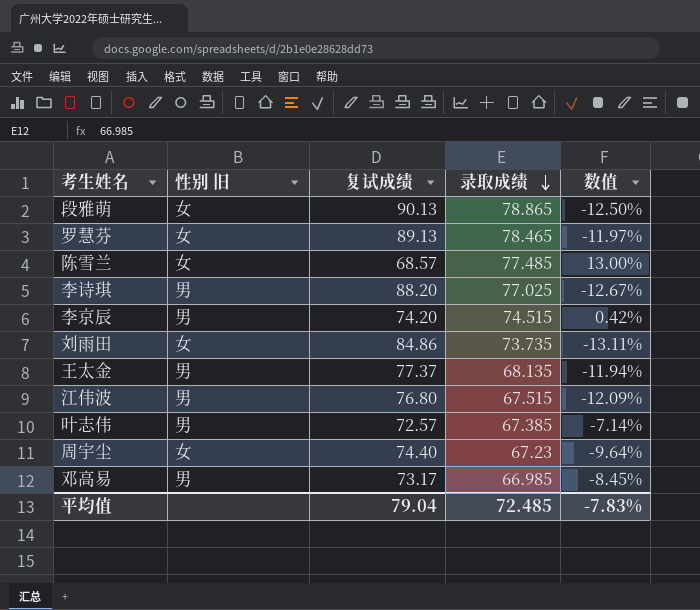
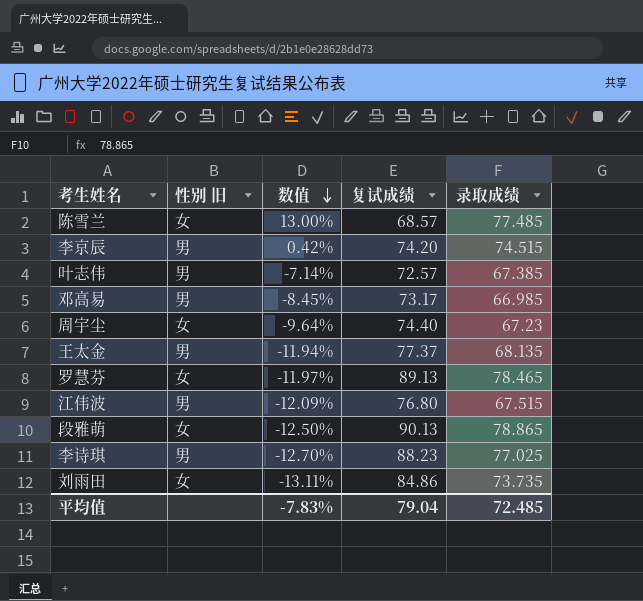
row order: 录取成绩 descending -> 数值 descending
column 数值 | position: 5 -> 3
李诗琪 | 数值: -12.67% -> -12.70%
李诗琪 | 复试成绩: 88.20 -> 88.23

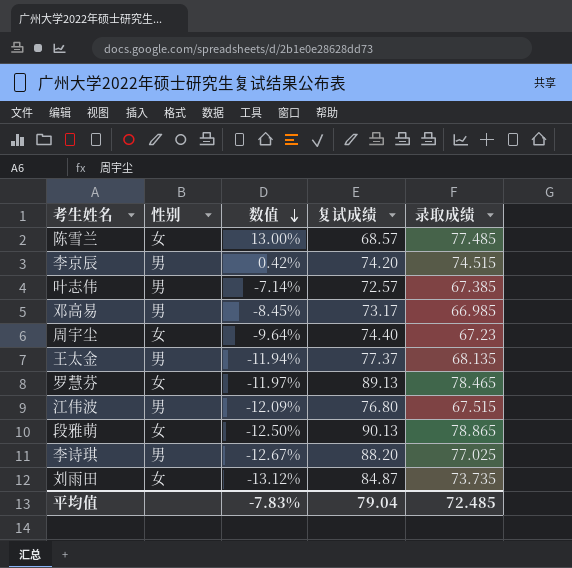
column name: 性别 旧 -> 性别
李诗琪 | 数值: -12.70% -> -12.67%
李诗琪 | 复试成绩: 88.23 -> 88.20
刘雨田 | 数值: -13.11% -> -13.12%
刘雨田 | 复试成绩: 84.86 -> 84.87

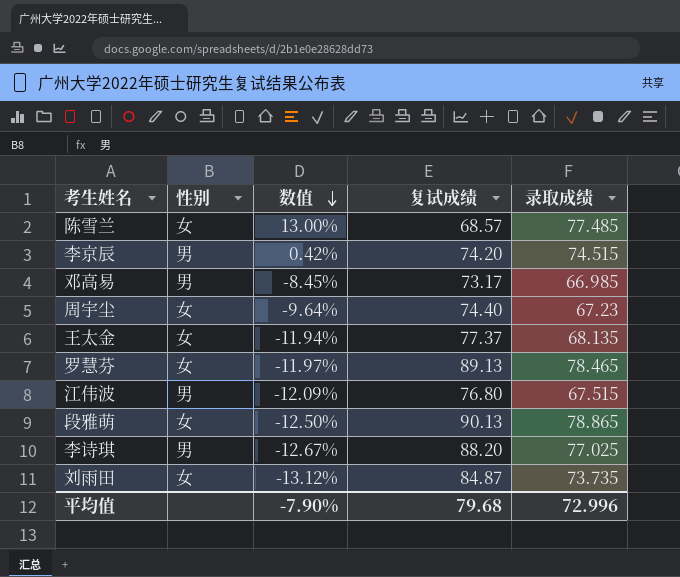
row 叶志伟: 男 | -7.14% | 72.57 | 67.385 -> none
王太金 | 性别: 男 -> 女
平均值 | 数值: -7.83% -> -7.90%
平均值 | 复试成绩: 79.04 -> 79.68
平均值 | 录取成绩: 72.485 -> 72.996

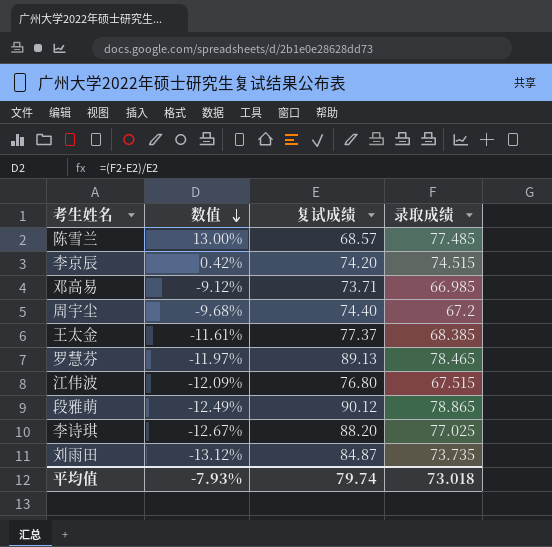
column 性别 | position: 2 -> none
邓高易 | 数值: -8.45% -> -9.12%
邓高易 | 复试成绩: 73.17 -> 73.71
周宇尘 | 数值: -9.64% -> -9.68%
周宇尘 | 录取成绩: 67.23 -> 67.2
王太金 | 数值: -11.94% -> -11.61%
王太金 | 录取成绩: 68.135 -> 68.385
段雅萌 | 数值: -12.50% -> -12.49%
段雅萌 | 复试成绩: 90.13 -> 90.12
平均值 | 数值: -7.90% -> -7.93%
平均值 | 复试成绩: 79.68 -> 79.74
平均值 | 录取成绩: 72.996 -> 73.018

